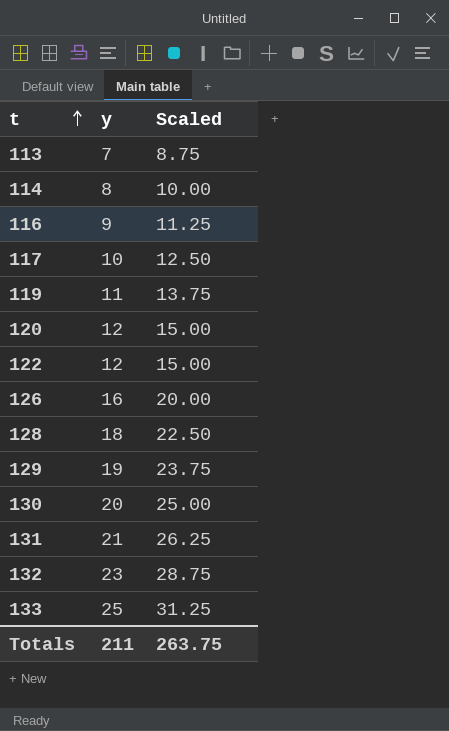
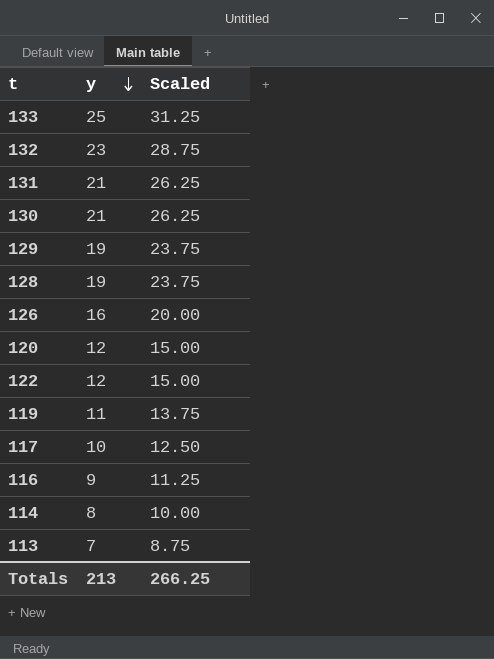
row order: t ascending -> y descending
130 | y: 20 -> 21
130 | Scaled: 25.00 -> 26.25
128 | y: 18 -> 19
128 | Scaled: 22.50 -> 23.75
Totals | y: 211 -> 213
Totals | Scaled: 263.75 -> 266.25

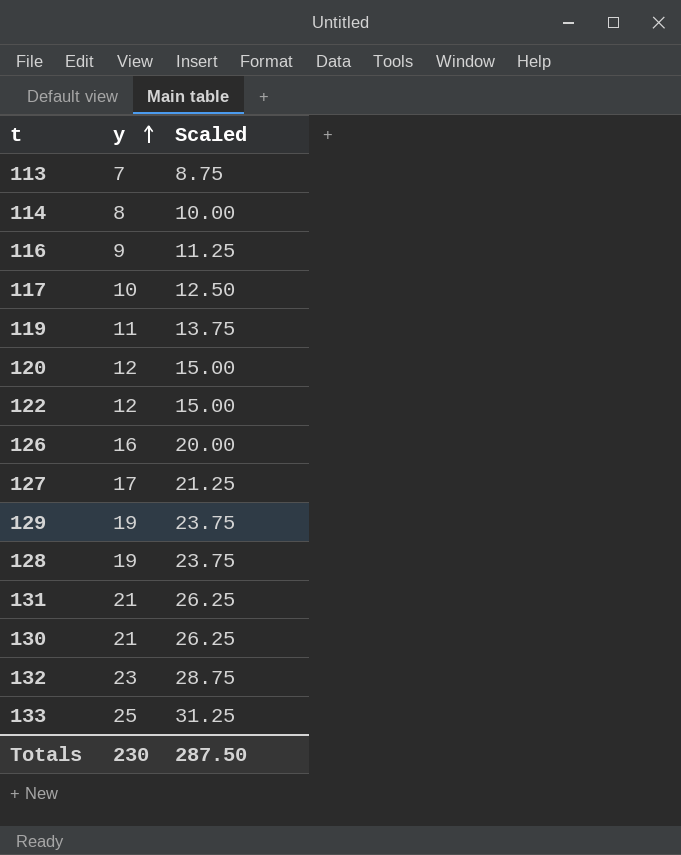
row order: y descending -> y ascending
row 127: none -> 17 | 21.25
Totals | y: 213 -> 230
Totals | Scaled: 266.25 -> 287.50

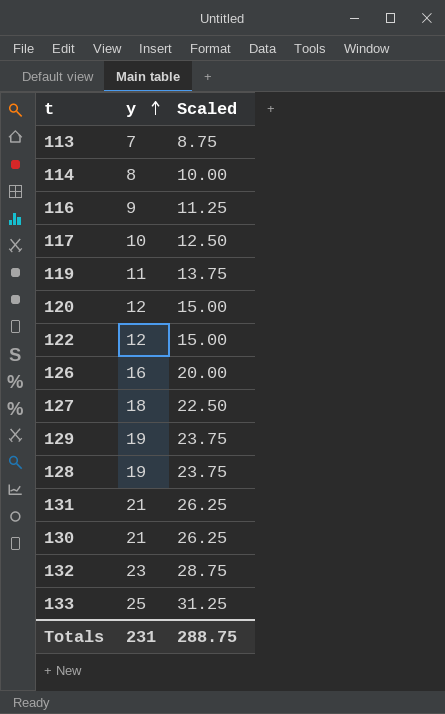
127 | y: 17 -> 18
127 | Scaled: 21.25 -> 22.50
Totals | y: 230 -> 231
Totals | Scaled: 287.50 -> 288.75

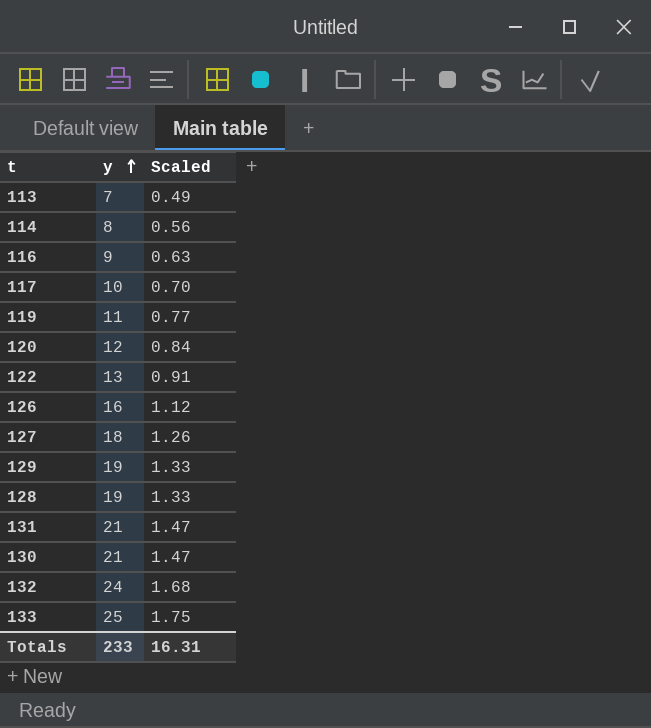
column Scaled | formula: [y] * 1.25 -> [y] * 0.07
122 | y: 12 -> 13
132 | y: 23 -> 24
Totals | y: 231 -> 233
Totals | Scaled: 288.75 -> 16.31

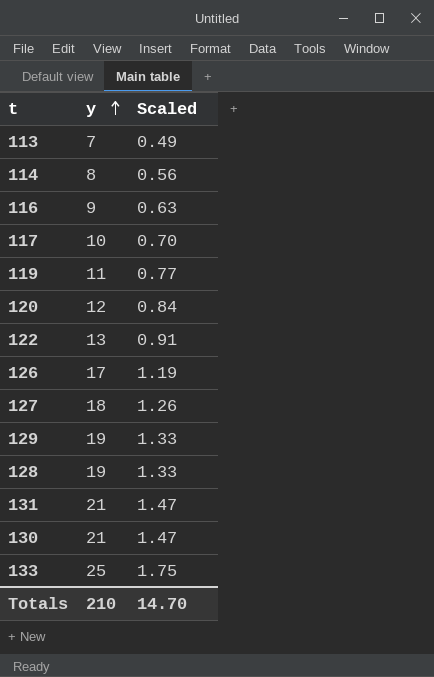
row 132: 24 | 1.68 -> none
126 | y: 16 -> 17
126 | Scaled: 1.12 -> 1.19
Totals | y: 233 -> 210
Totals | Scaled: 16.31 -> 14.70

